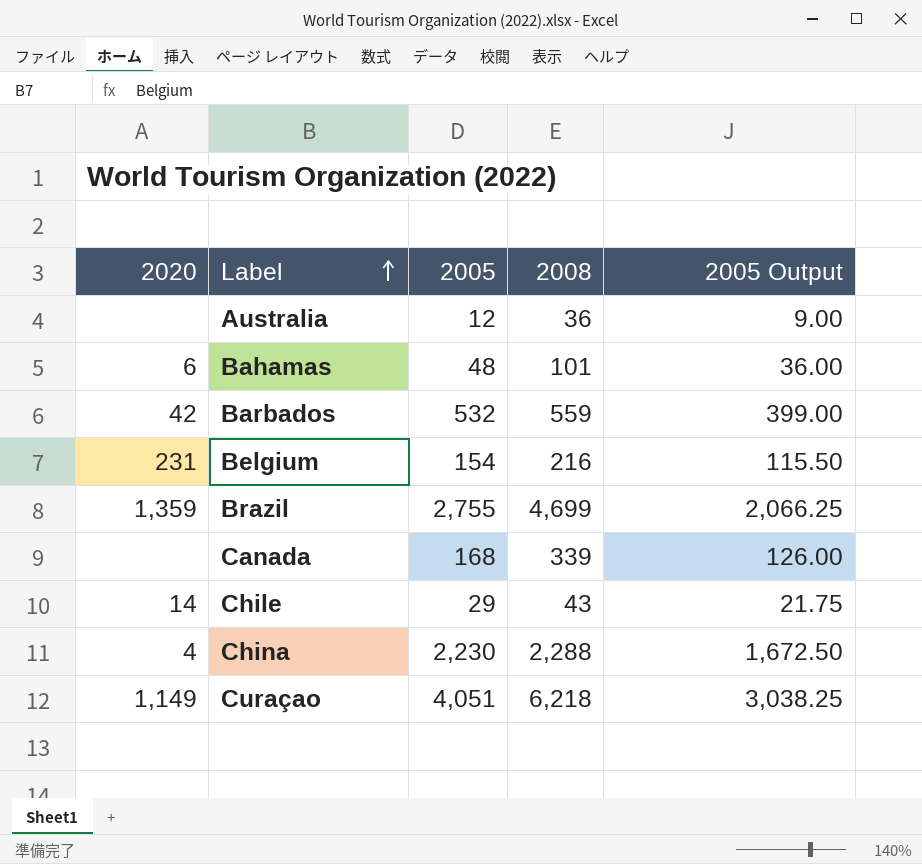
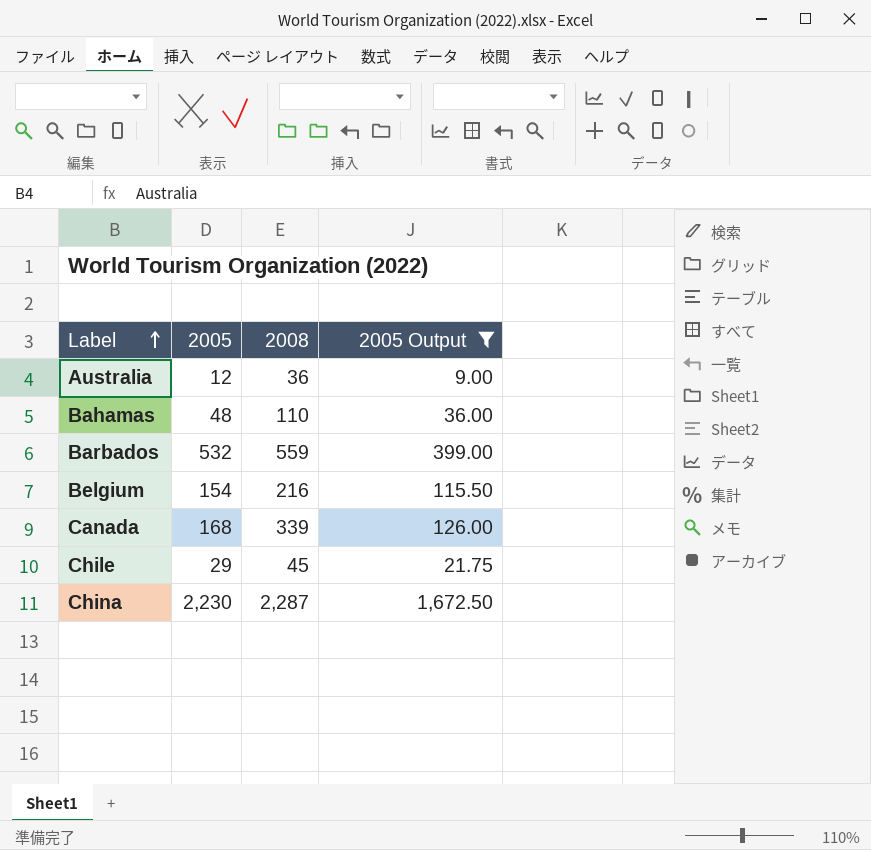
filter: none -> 2005 Output <= 1,672.50
column 2020 | position: 1 -> none
Bahamas | 2008: 101 -> 110
Chile | 2008: 43 -> 45
China | 2008: 2,288 -> 2,287

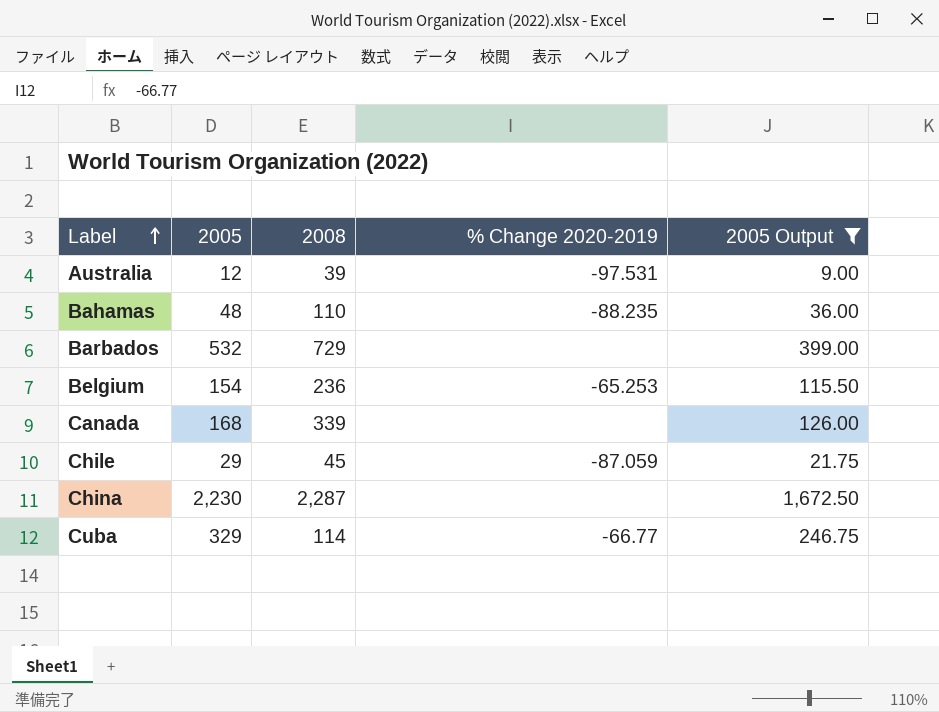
column % Change 2020-2019 | position: none -> 4
Australia | 2008: 36 -> 39
Barbados | 2008: 559 -> 729
Belgium | 2008: 216 -> 236
row Cuba: none -> 329 | 114 | -66.77 | 246.75

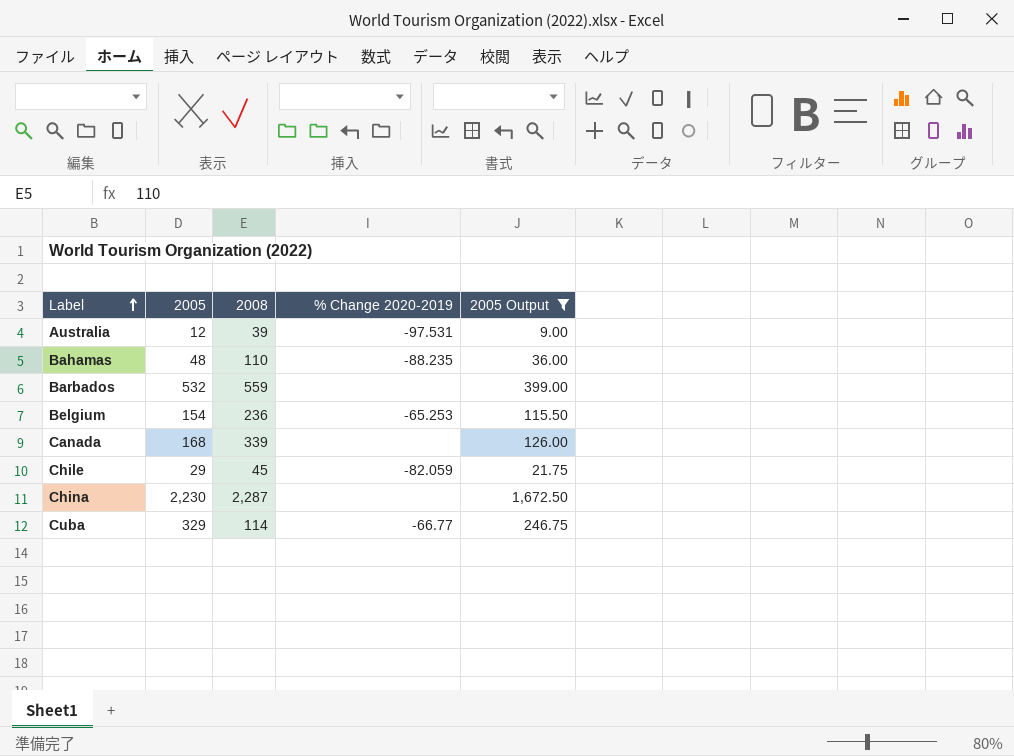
Barbados | 2008: 729 -> 559
Chile | % Change 2020-2019: -87.059 -> -82.059

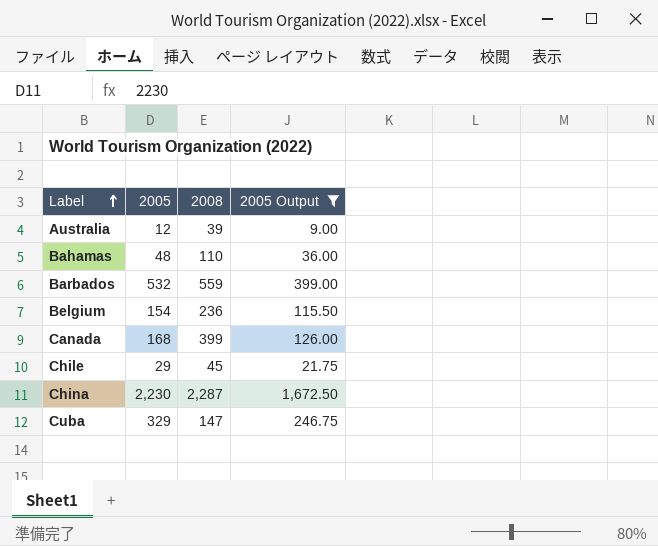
column % Change 2020-2019 | position: 4 -> none
Canada | 2008: 339 -> 399
Cuba | 2008: 114 -> 147

